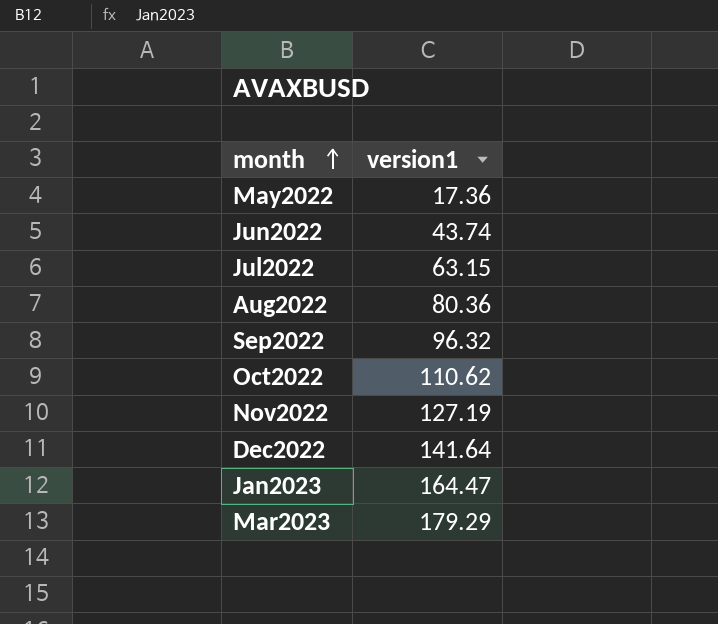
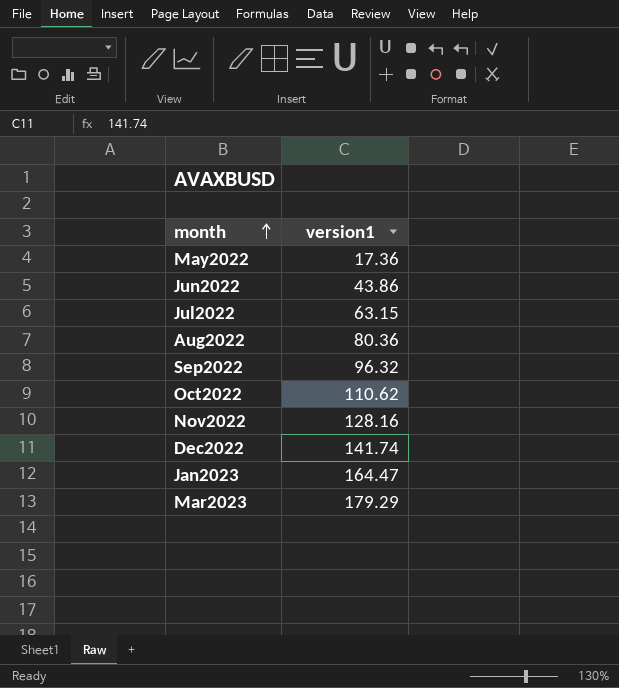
Jun2022 | version1: 43.74 -> 43.86
Nov2022 | version1: 127.19 -> 128.16
Dec2022 | version1: 141.64 -> 141.74

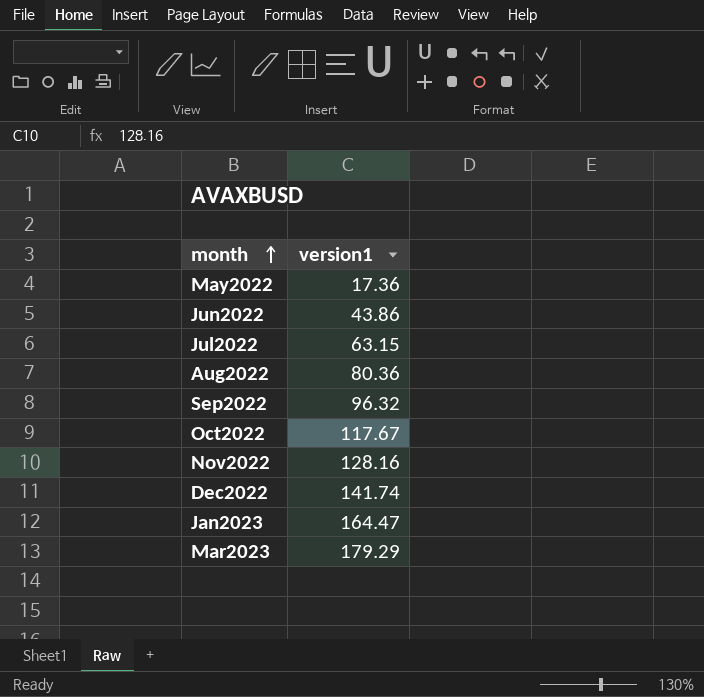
Oct2022 | version1: 110.62 -> 117.67

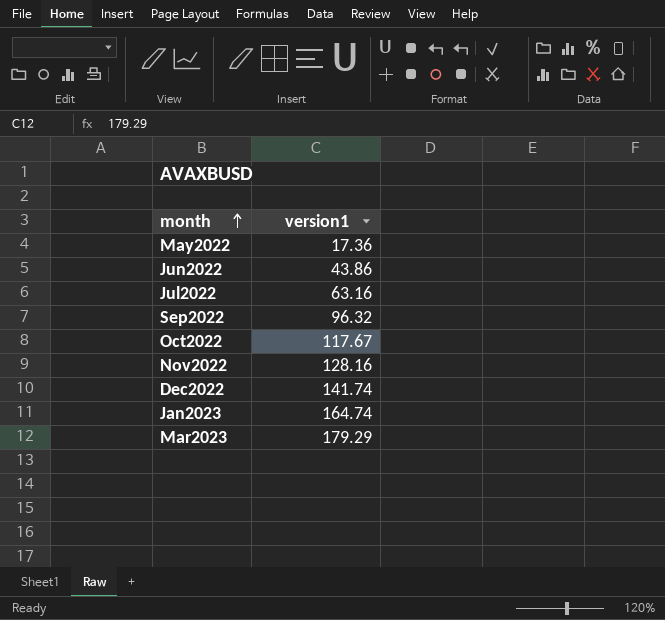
row Aug2022: 80.36 -> none
Jul2022 | version1: 63.15 -> 63.16
Jan2023 | version1: 164.47 -> 164.74

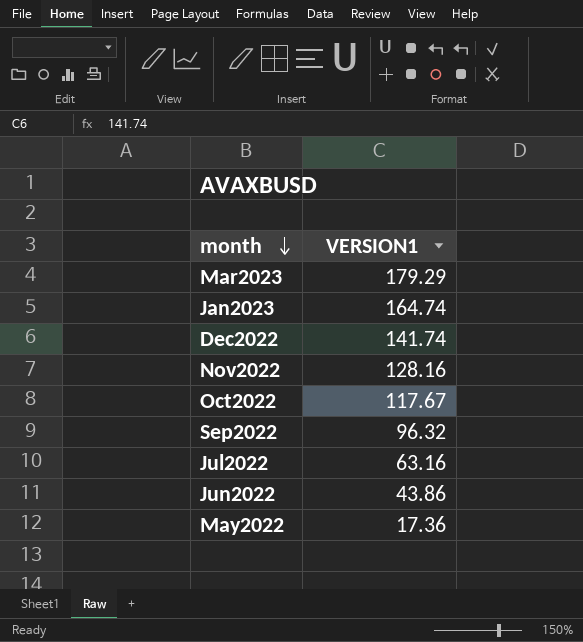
row order: month ascending -> month descending
column name: version1 -> VERSION1

